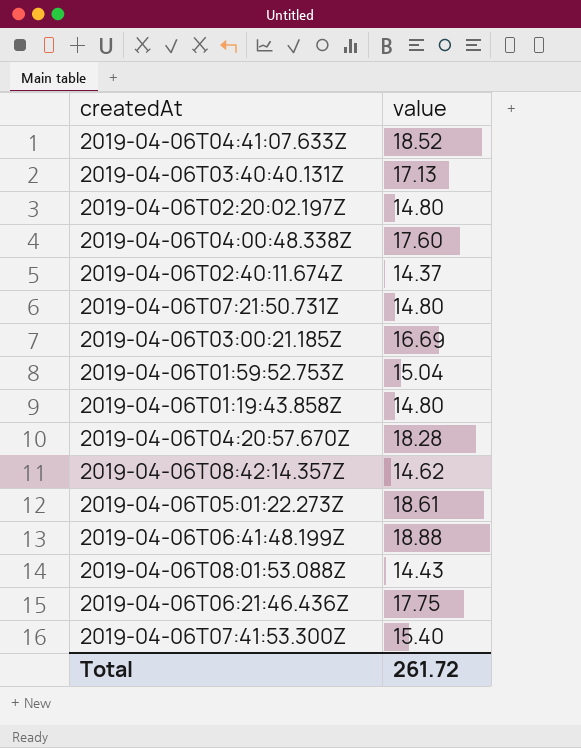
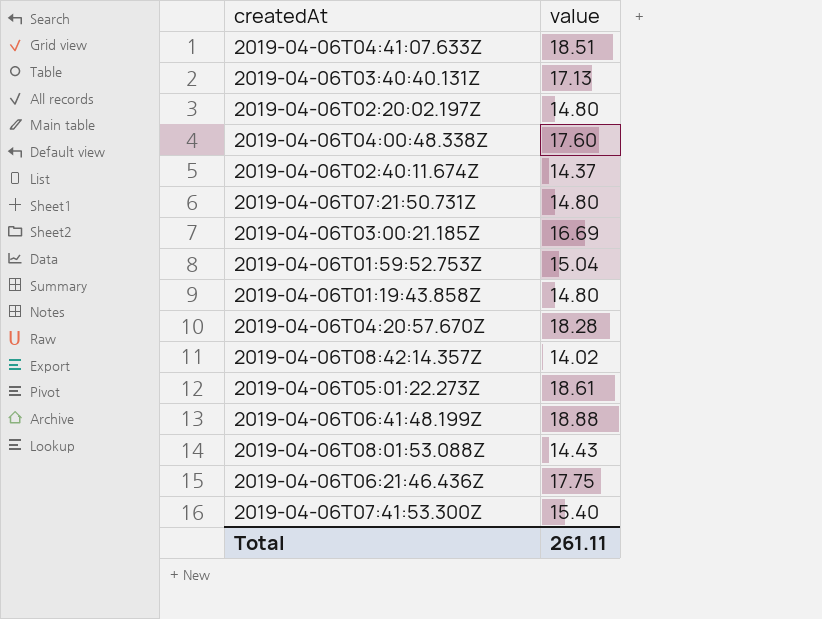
2019-04-06T04:41:07.633Z | value: 18.52 -> 18.51
2019-04-06T08:42:14.357Z | value: 14.62 -> 14.02
Total | value: 261.72 -> 261.11

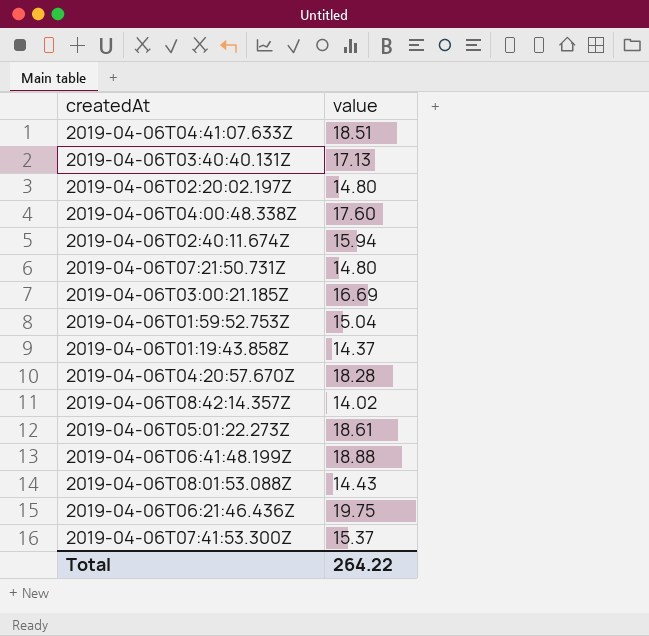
2019-04-06T02:40:11.674Z | value: 14.37 -> 15.94
2019-04-06T01:19:43.858Z | value: 14.80 -> 14.37
2019-04-06T06:21:46.436Z | value: 17.75 -> 19.75
2019-04-06T07:41:53.300Z | value: 15.40 -> 15.37
Total | value: 261.11 -> 264.22

